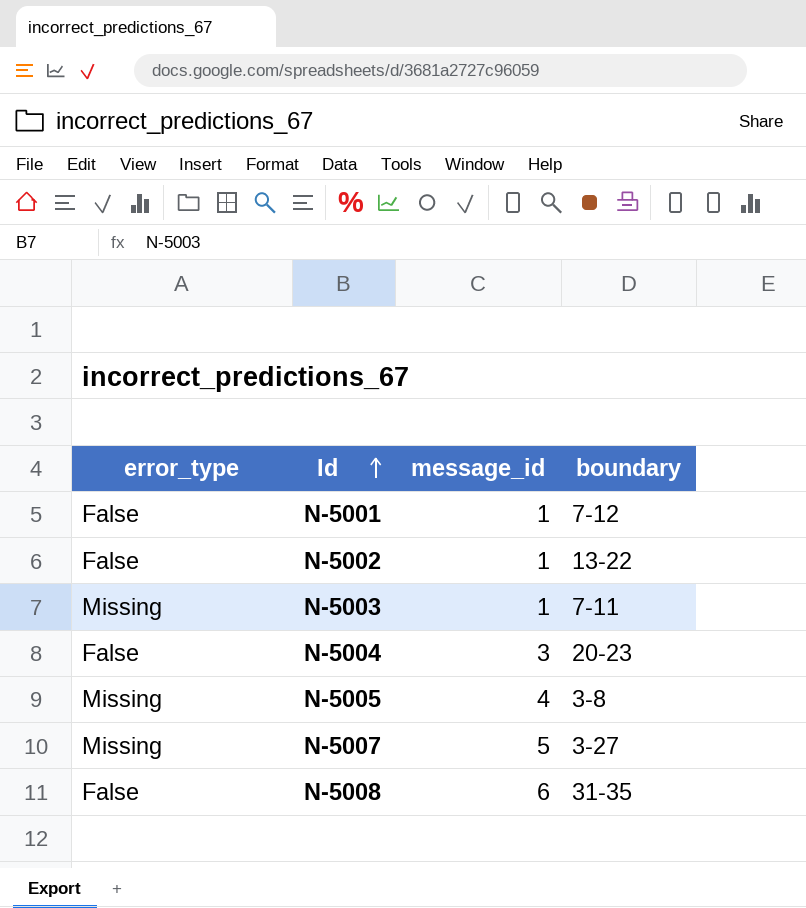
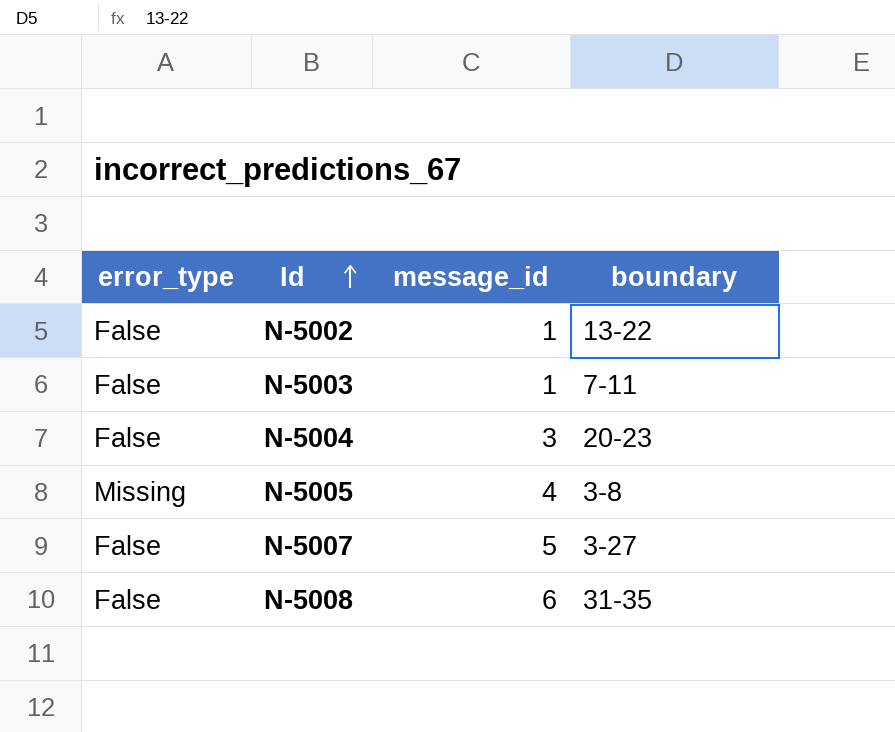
row N-5001: False | 1 | 7-12 -> none
N-5003 | error_type: Missing -> False
N-5007 | error_type: Missing -> False

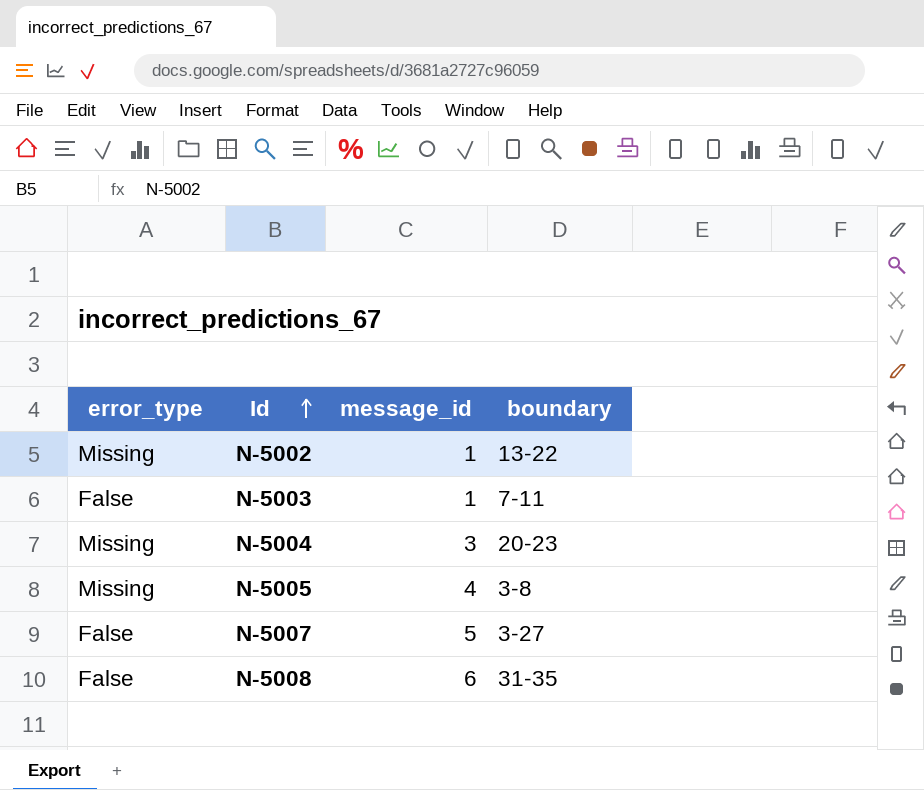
N-5002 | error_type: False -> Missing
N-5004 | error_type: False -> Missing

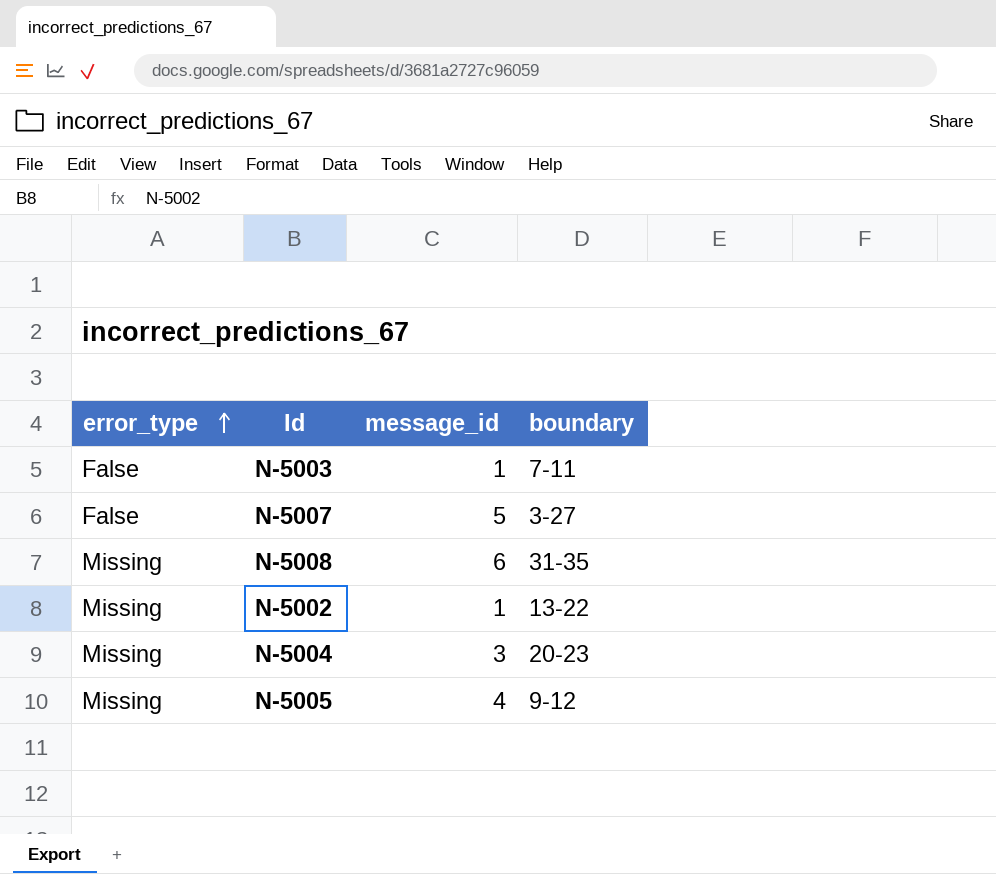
row order: Id ascending -> error_type ascending
N-5008 | error_type: False -> Missing
N-5005 | boundary: 3-8 -> 9-12

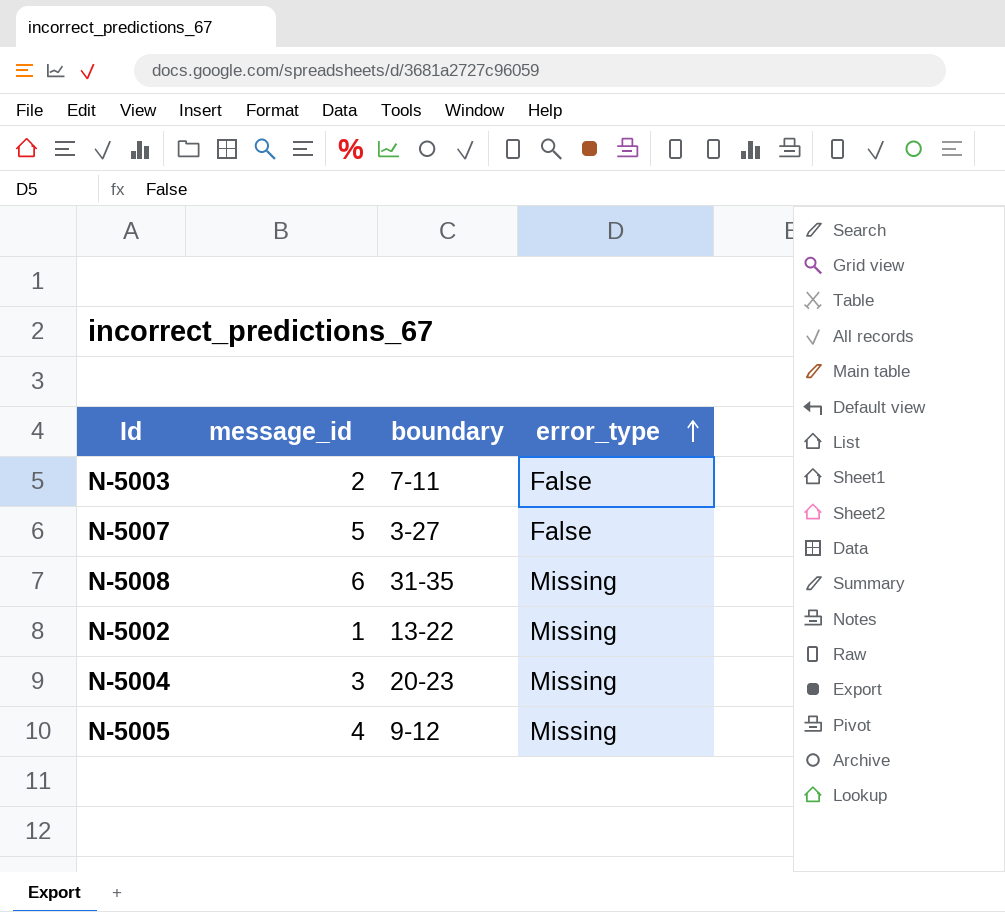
column error_type | position: 1 -> 4
N-5003 | message_id: 1 -> 2

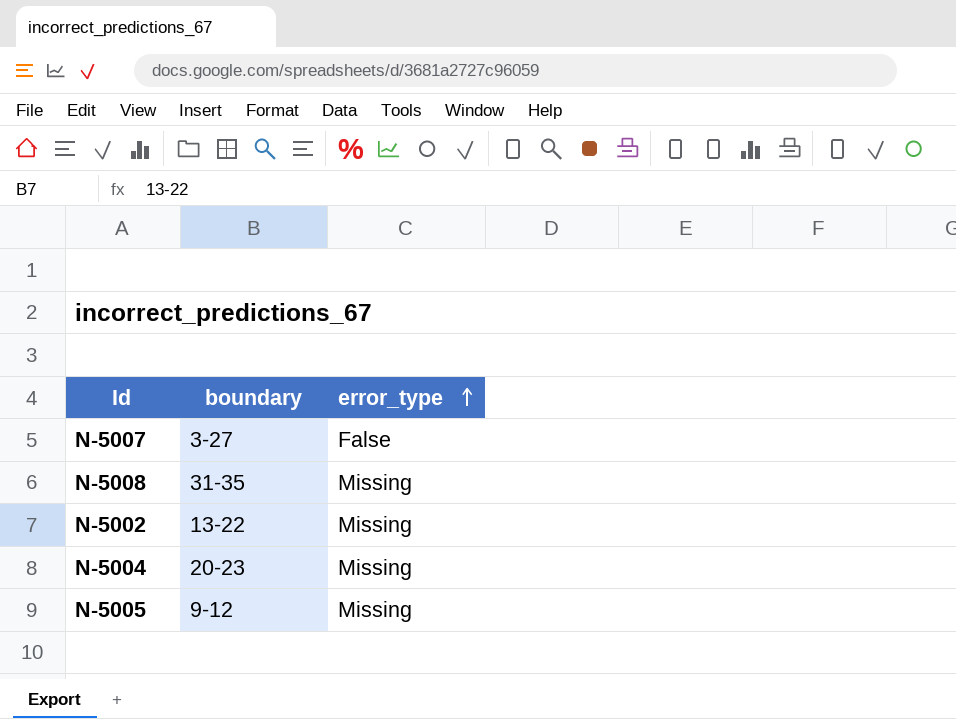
column message_id | position: 2 -> none
row N-5003: 2 | 7-11 | False -> none

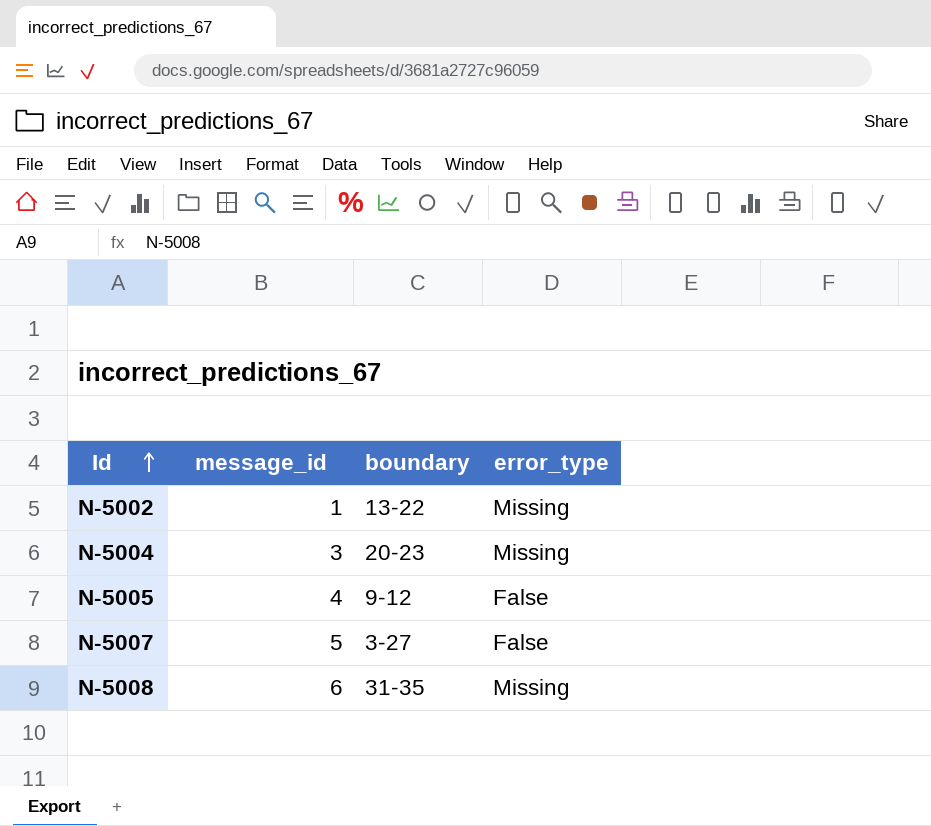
row order: error_type ascending -> Id ascending
column message_id | position: none -> 2
N-5005 | error_type: Missing -> False

